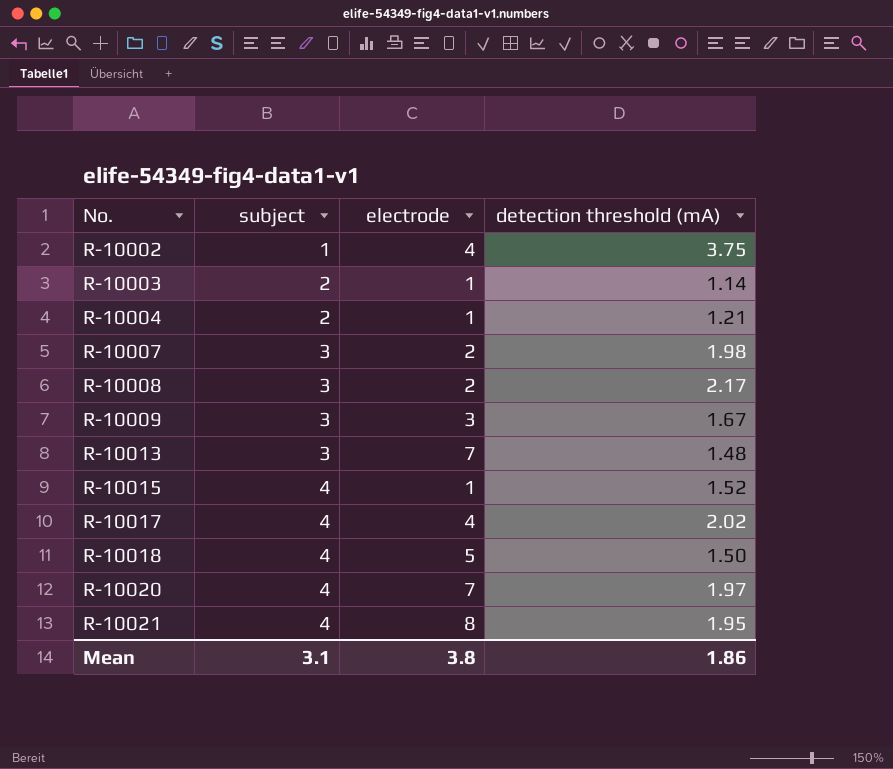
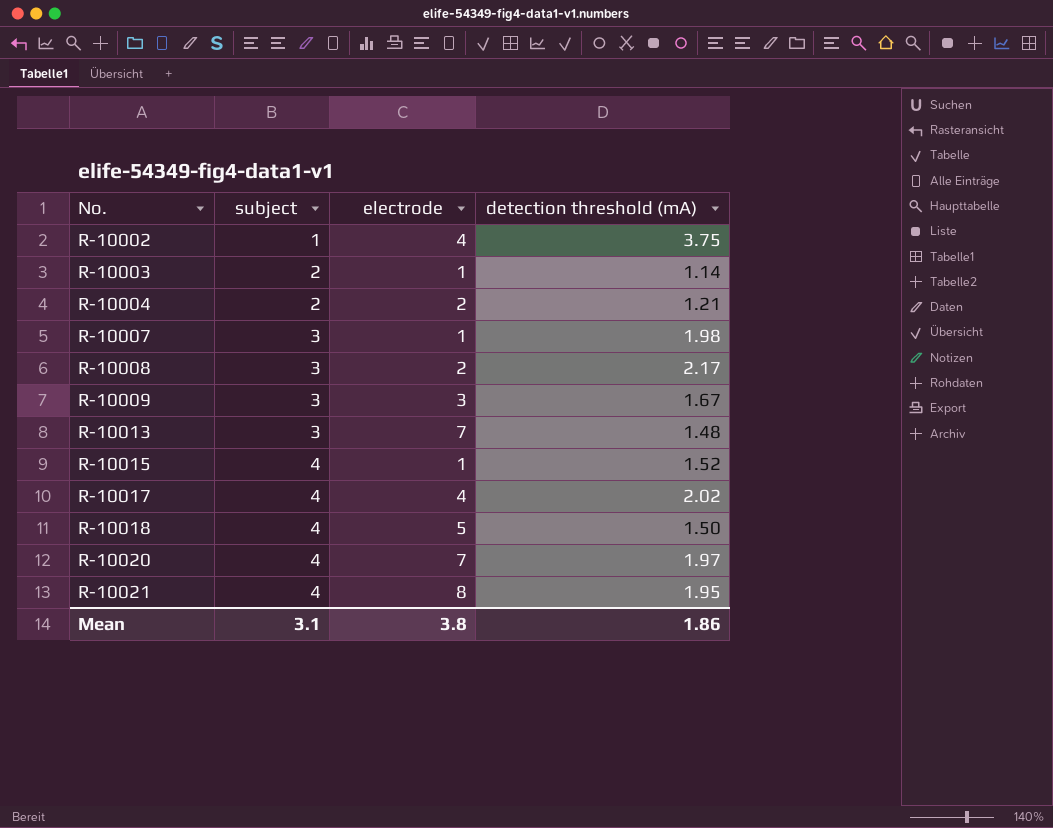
R-10004 | electrode: 1 -> 2
R-10007 | electrode: 2 -> 1

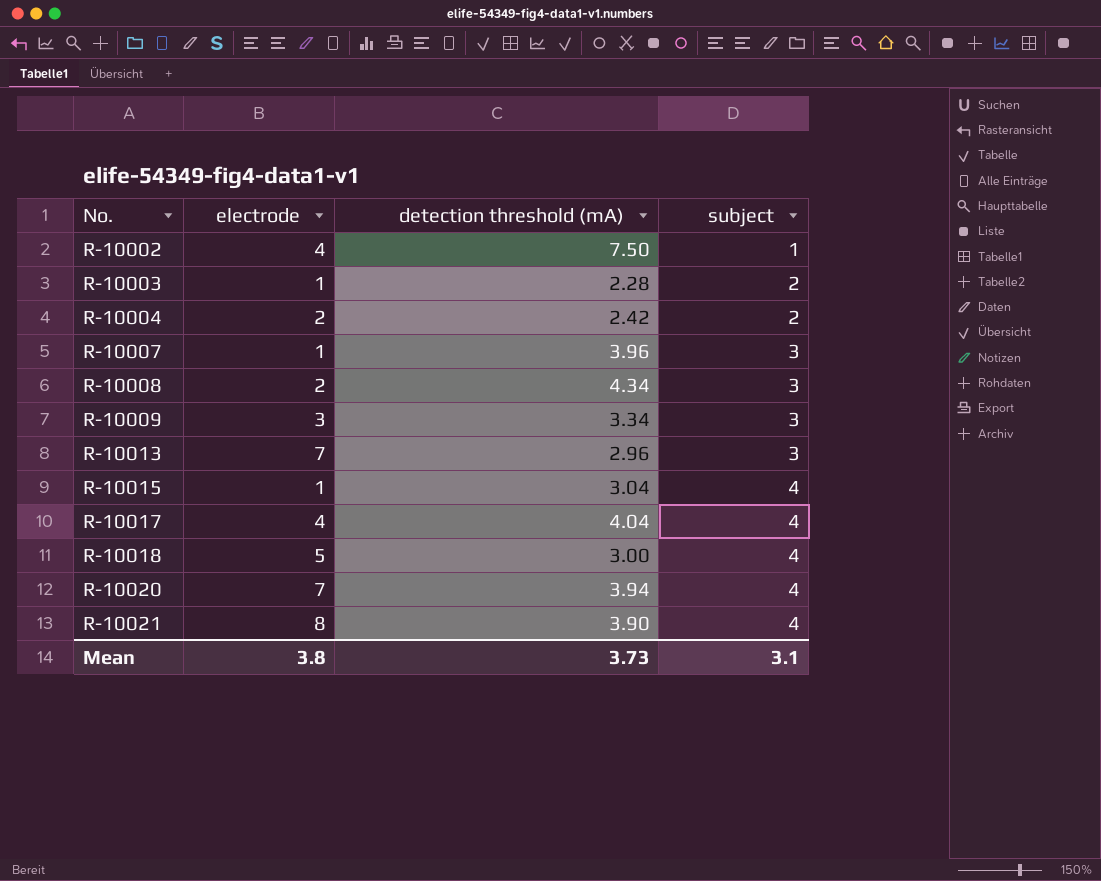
column subject | position: 2 -> 4
R-10002 | detection threshold (mA): 3.75 -> 7.50
R-10003 | detection threshold (mA): 1.14 -> 2.28
R-10004 | detection threshold (mA): 1.21 -> 2.42
R-10007 | detection threshold (mA): 1.98 -> 3.96
R-10008 | detection threshold (mA): 2.17 -> 4.34
R-10009 | detection threshold (mA): 1.67 -> 3.34
R-10013 | detection threshold (mA): 1.48 -> 2.96
R-10015 | detection threshold (mA): 1.52 -> 3.04
R-10017 | detection threshold (mA): 2.02 -> 4.04
R-10018 | detection threshold (mA): 1.50 -> 3.00
R-10020 | detection threshold (mA): 1.97 -> 3.94
R-10021 | detection threshold (mA): 1.95 -> 3.90
Mean | detection threshold (mA): 1.86 -> 3.73

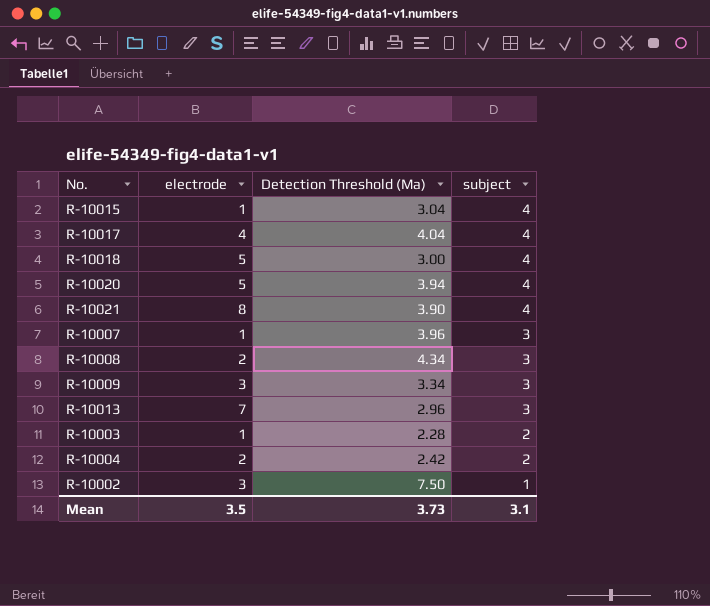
row order: No. ascending -> subject descending
column name: detection threshold (mA) -> Detection Threshold (Ma)
R-10020 | electrode: 7 -> 5
R-10002 | electrode: 4 -> 3
Mean | electrode: 3.8 -> 3.5

